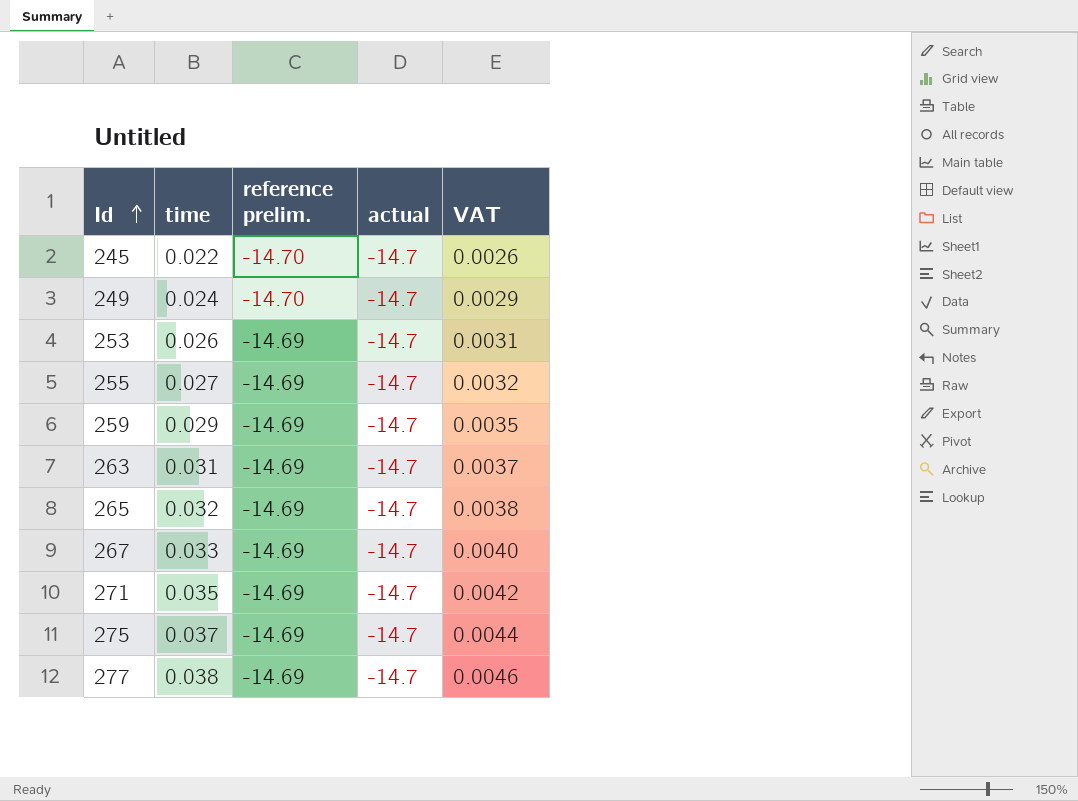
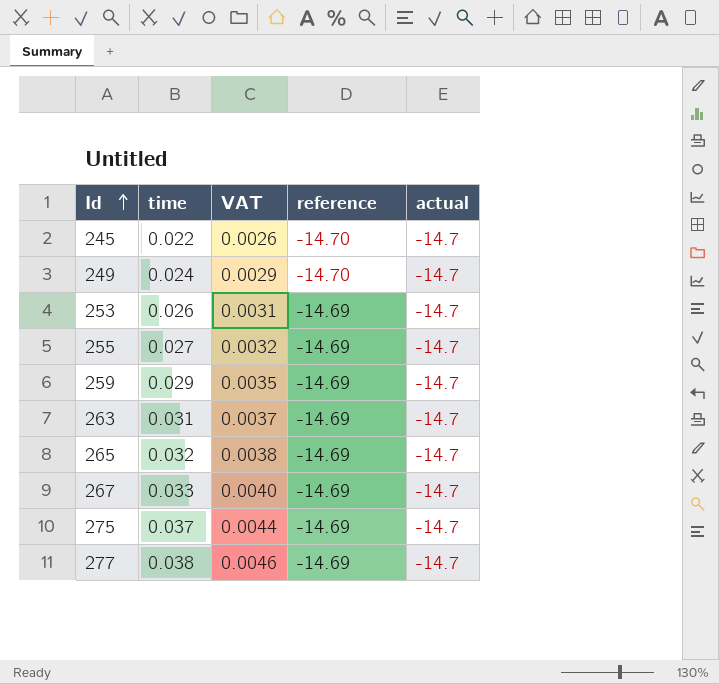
column VAT | position: 5 -> 3
column name: reference prelim. -> reference
row 271: 0.035 | -14.69 | -14.7 | 0.0042 -> none

